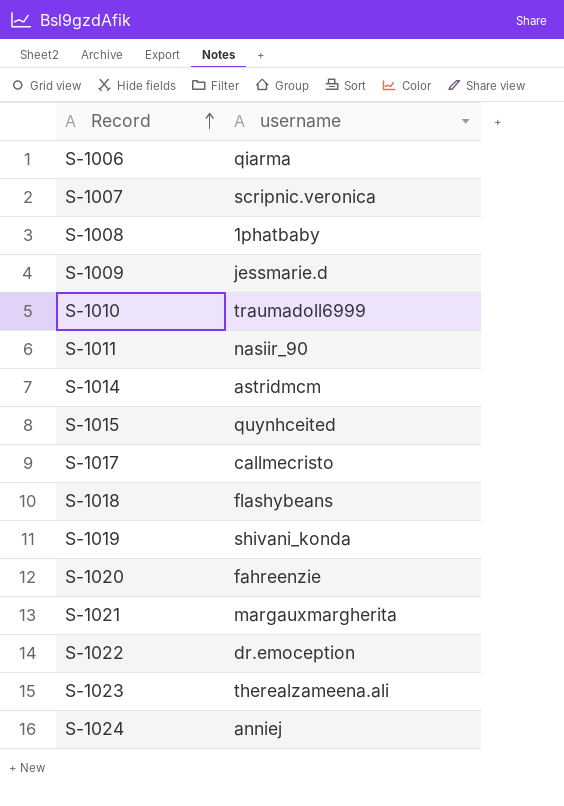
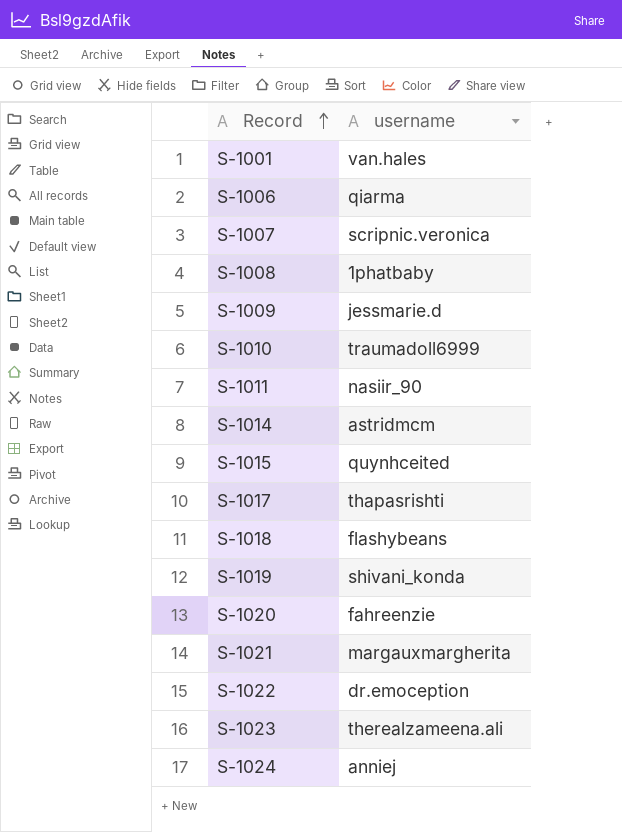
row S-1001: none -> van.hales
S-1017 | username: callmecristo -> thapasrishti

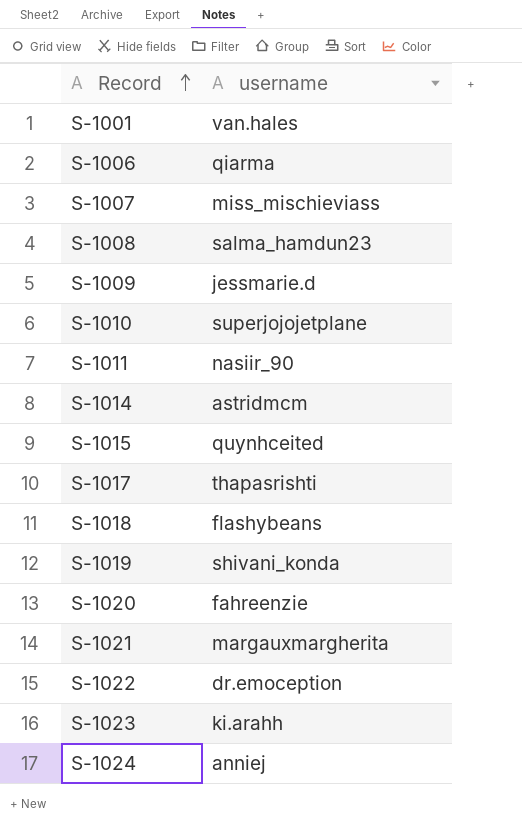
S-1007 | username: scripnic.veronica -> miss_mischieviass
S-1008 | username: 1phatbaby -> salma_hamdun23
S-1010 | username: traumadoll6999 -> superjojojetplane
S-1023 | username: therealzameena.ali -> ki.arahh

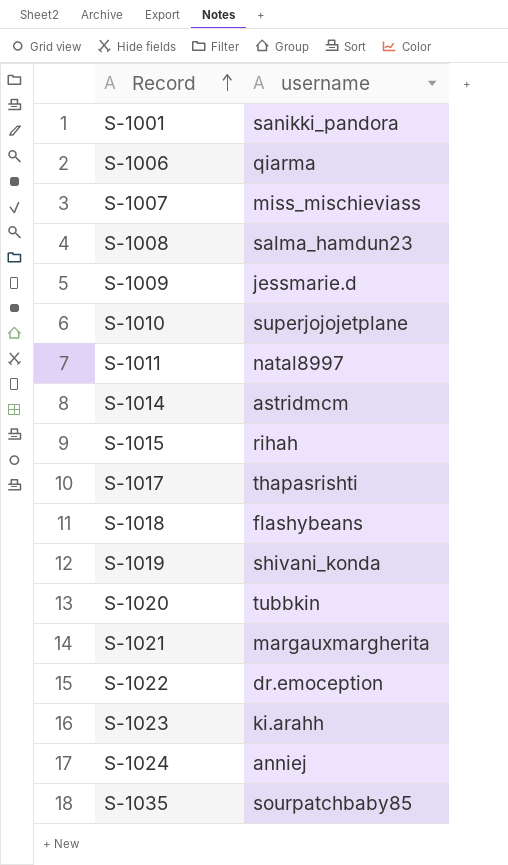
S-1001 | username: van.hales -> sanikki_pandora
S-1011 | username: nasiir_90 -> natal8997
S-1015 | username: quynhceited -> rihah
S-1020 | username: fahreenzie -> tubbkin
row S-1035: none -> sourpatchbaby85

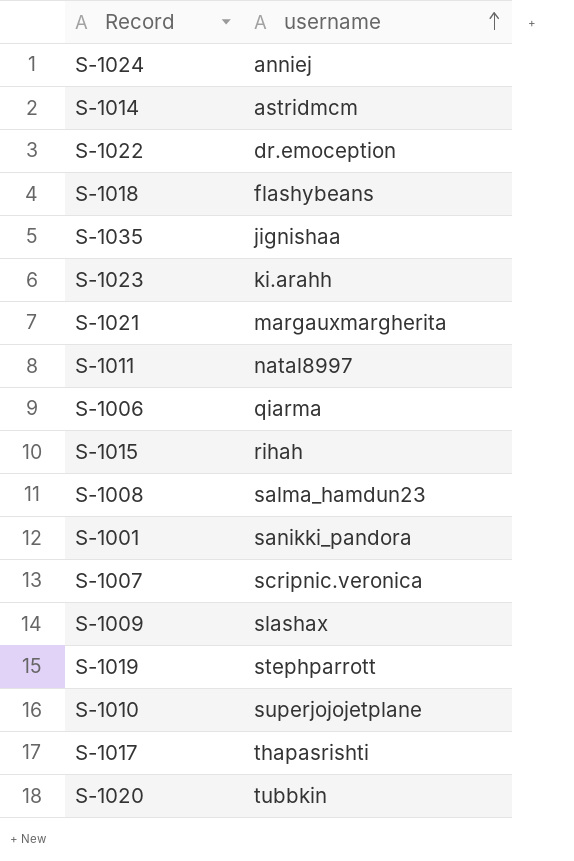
row order: Record ascending -> username ascending
S-1035 | username: sourpatchbaby85 -> jignishaa
S-1007 | username: miss_mischieviass -> scripnic.veronica
S-1009 | username: jessmarie.d -> slashax
S-1019 | username: shivani_konda -> stephparrott

